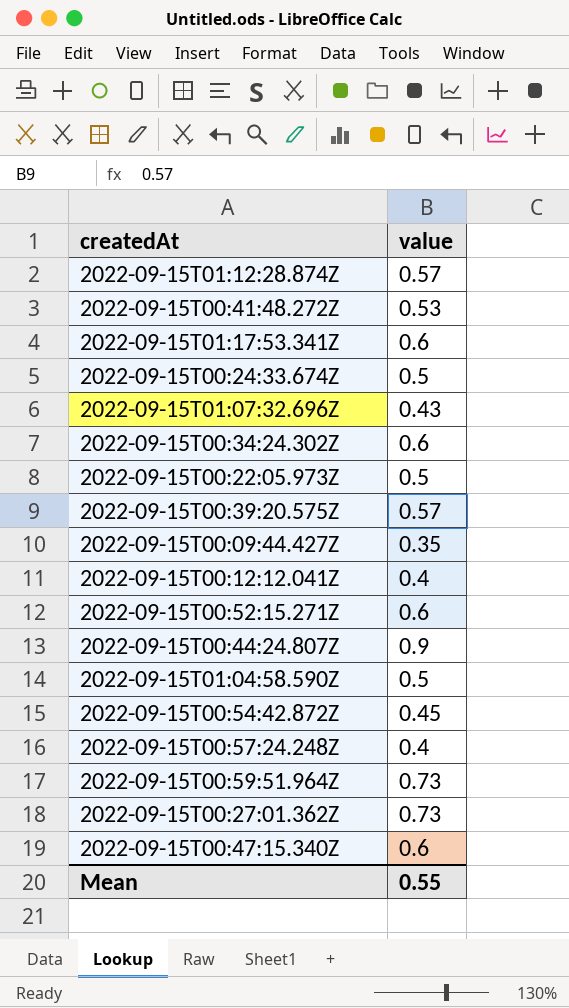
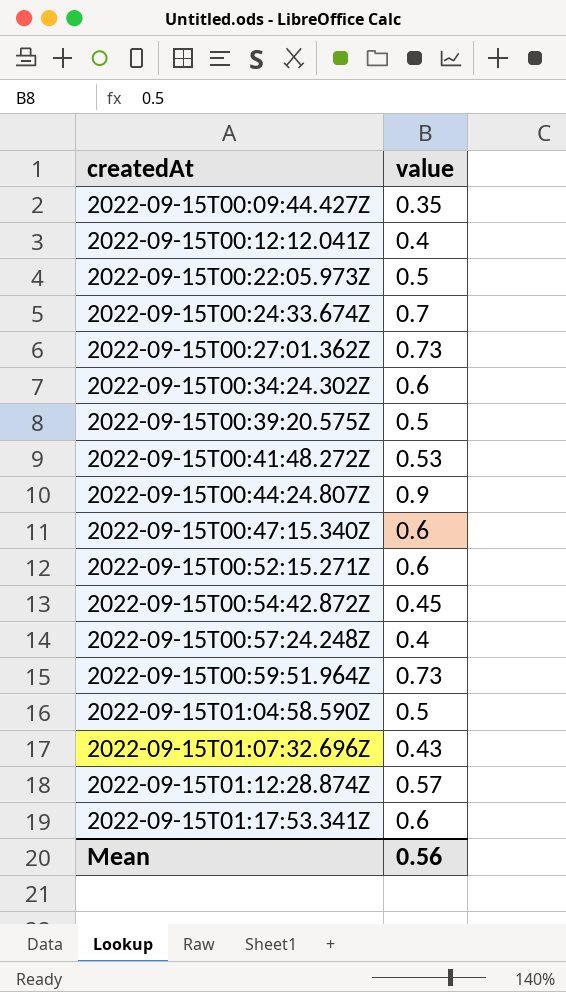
row order: none -> createdAt ascending
2022-09-15T00:24:33.674Z | value: 0.5 -> 0.7
2022-09-15T00:39:20.575Z | value: 0.57 -> 0.5
Mean | value: 0.55 -> 0.56

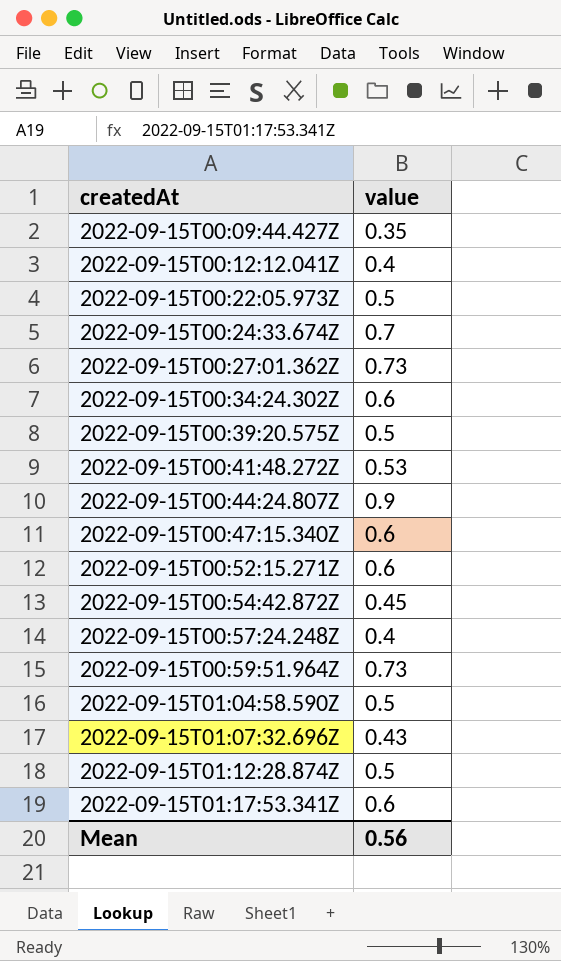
2022-09-15T01:12:28.874Z | value: 0.57 -> 0.5

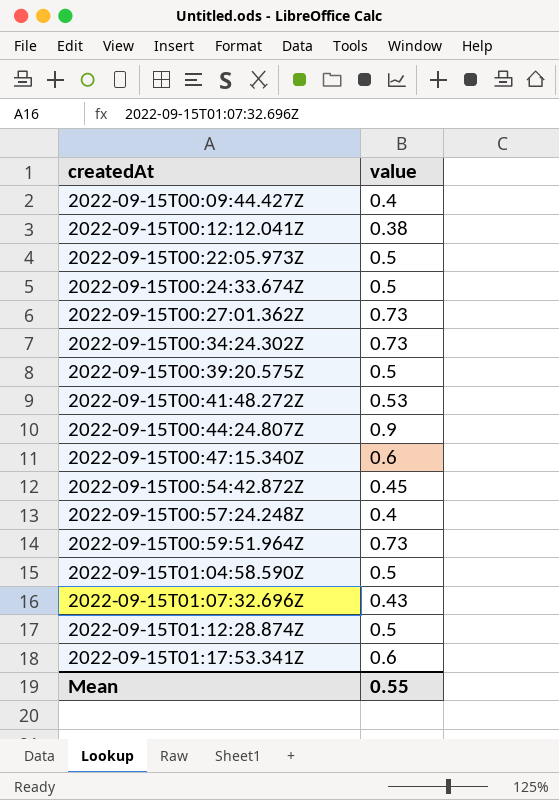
row 2022-09-15T00:52:15.271Z: 0.6 -> none
2022-09-15T00:09:44.427Z | value: 0.35 -> 0.4
2022-09-15T00:12:12.041Z | value: 0.4 -> 0.38
2022-09-15T00:24:33.674Z | value: 0.7 -> 0.5
2022-09-15T00:34:24.302Z | value: 0.6 -> 0.73
Mean | value: 0.56 -> 0.55

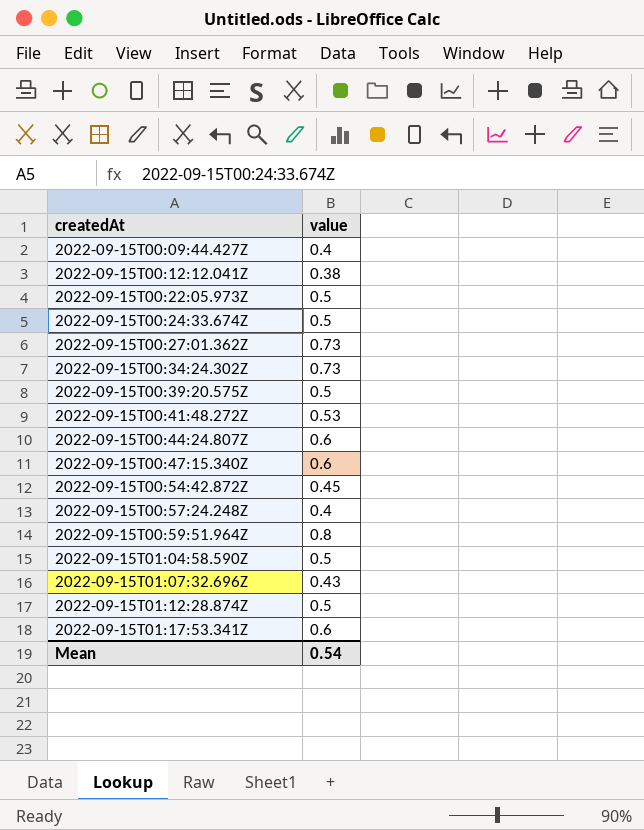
2022-09-15T00:44:24.807Z | value: 0.9 -> 0.6
2022-09-15T00:59:51.964Z | value: 0.73 -> 0.8
Mean | value: 0.55 -> 0.54

